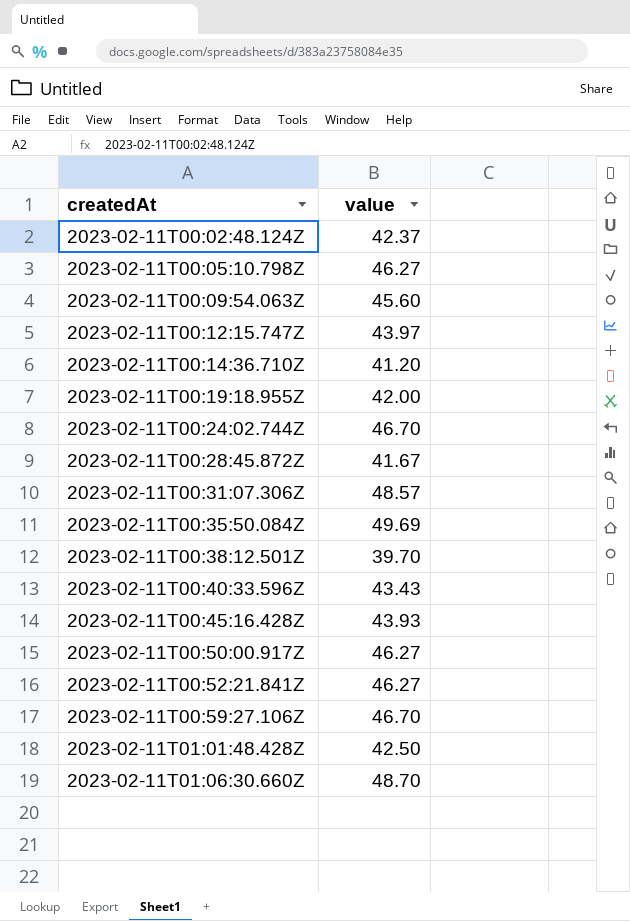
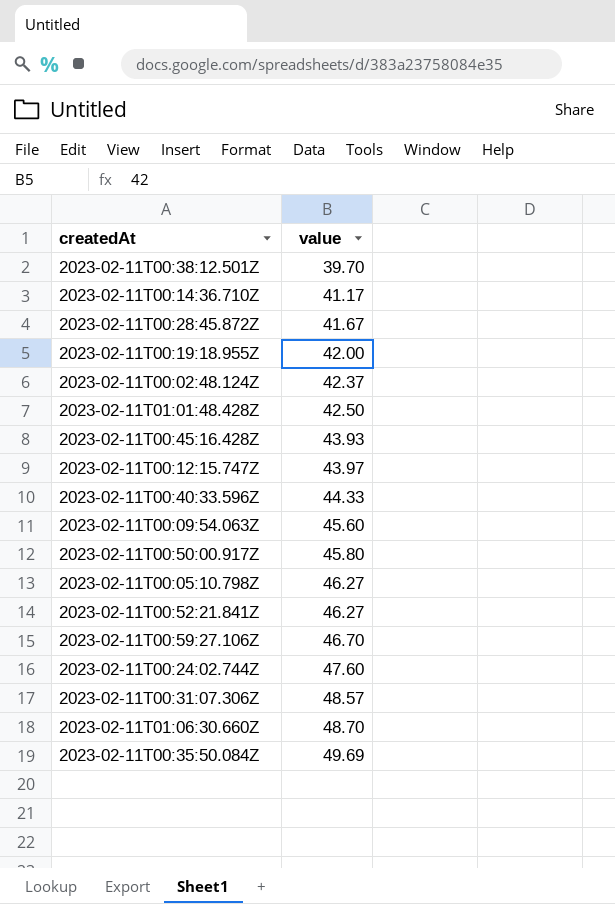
row order: createdAt ascending -> value ascending
2023-02-11T00:14:36.710Z | value: 41.20 -> 41.17
2023-02-11T00:40:33.596Z | value: 43.43 -> 44.33
2023-02-11T00:50:00.917Z | value: 46.27 -> 45.80
2023-02-11T00:24:02.744Z | value: 46.70 -> 47.60

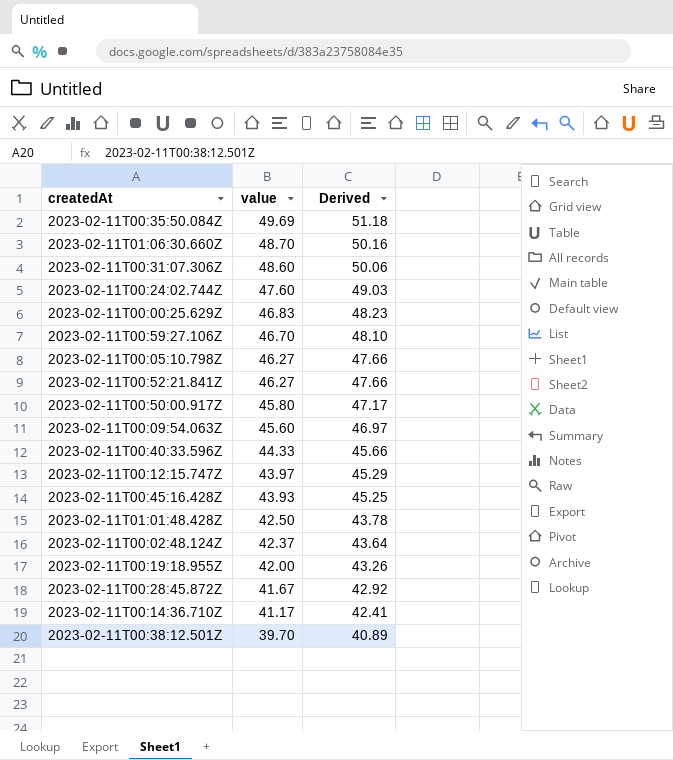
row order: value ascending -> value descending
column Derived | formula: none -> [value] * 1.03
2023-02-11T00:31:07.306Z | value: 48.57 -> 48.60
row 2023-02-11T00:00:25.629Z: none -> 46.83 | 48.23

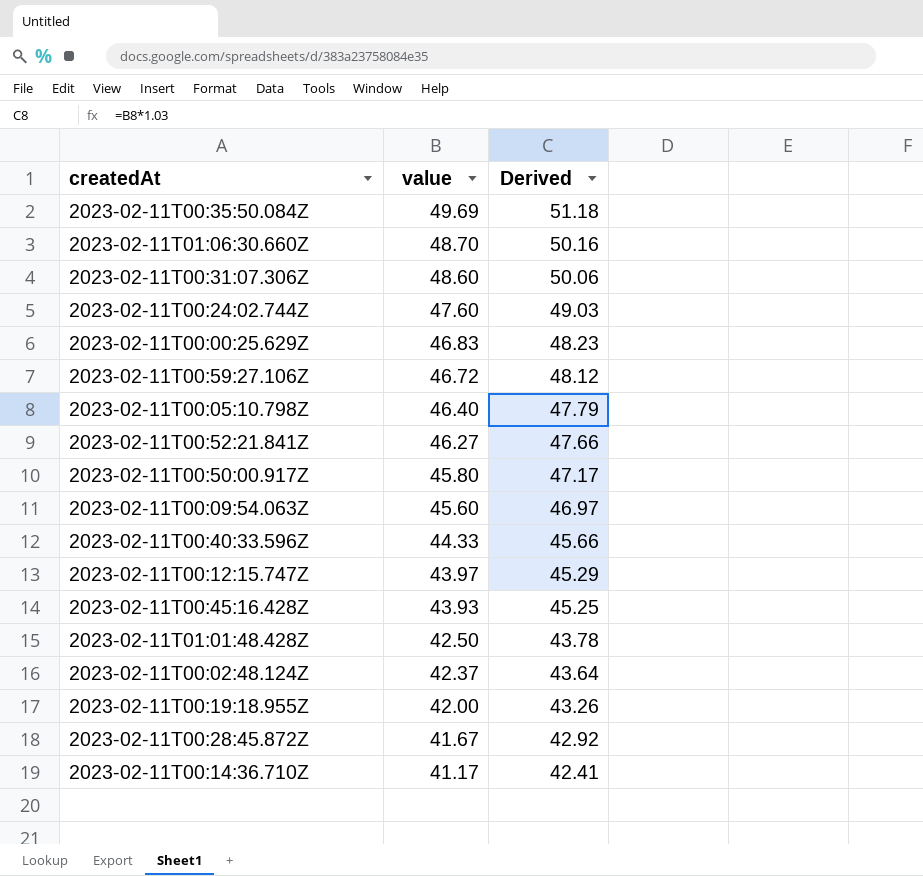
row 2023-02-11T00:38:12.501Z: 39.70 | 40.89 -> none
2023-02-11T00:59:27.106Z | value: 46.70 -> 46.72
2023-02-11T00:59:27.106Z | Derived: 48.10 -> 48.12
2023-02-11T00:05:10.798Z | value: 46.27 -> 46.40
2023-02-11T00:05:10.798Z | Derived: 47.66 -> 47.79

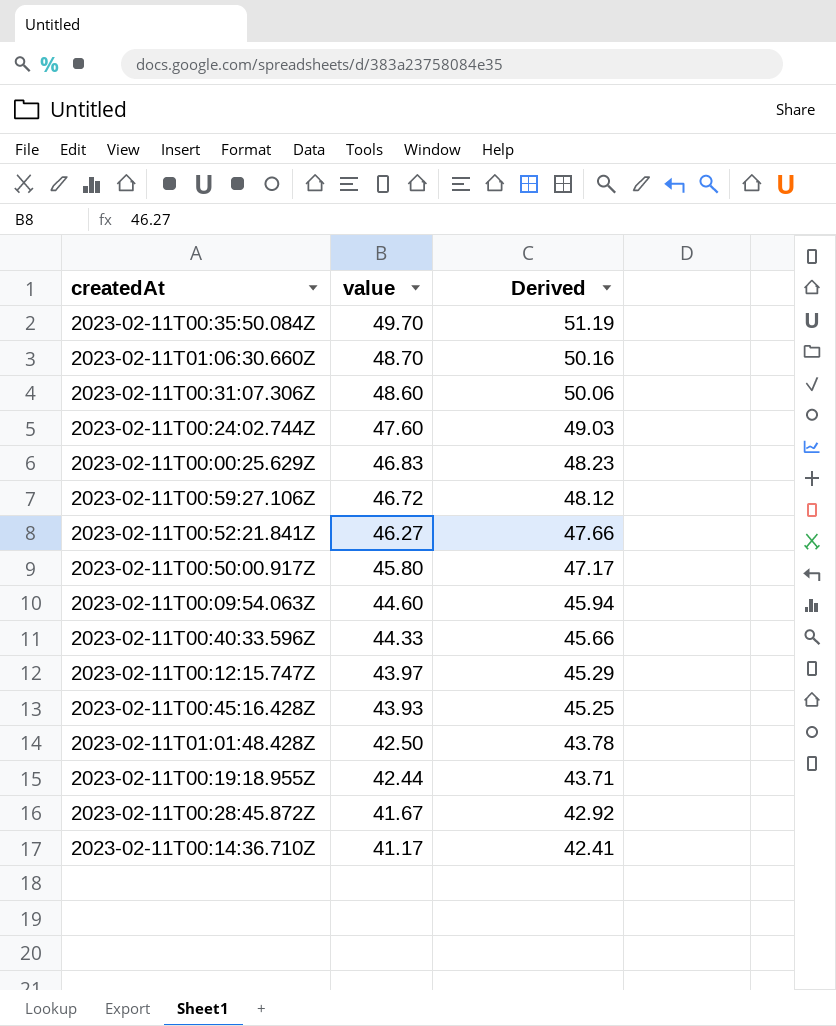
row 2023-02-11T00:05:10.798Z: 46.40 | 47.79 -> none
row 2023-02-11T00:02:48.124Z: 42.37 | 43.64 -> none
2023-02-11T00:35:50.084Z | value: 49.69 -> 49.70
2023-02-11T00:35:50.084Z | Derived: 51.18 -> 51.19
2023-02-11T00:09:54.063Z | value: 45.60 -> 44.60
2023-02-11T00:09:54.063Z | Derived: 46.97 -> 45.94
2023-02-11T00:19:18.955Z | value: 42.00 -> 42.44
2023-02-11T00:19:18.955Z | Derived: 43.26 -> 43.71

